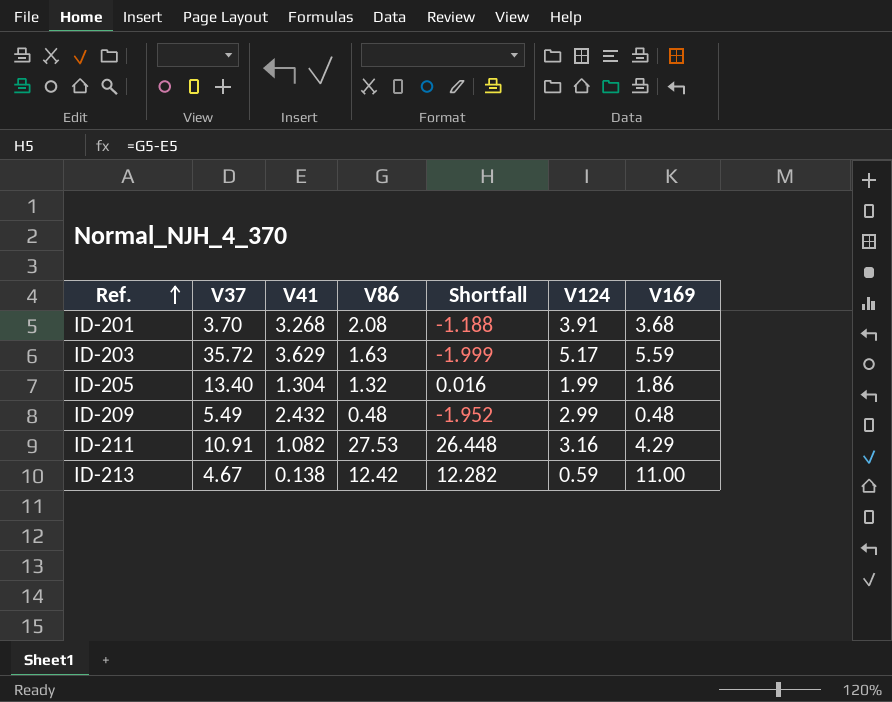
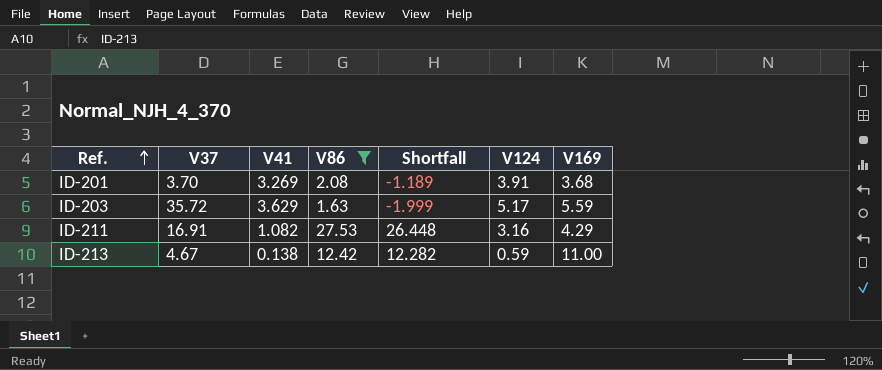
filter: none -> V86 >= 1.63
ID-201 | V41: 3.268 -> 3.269
ID-201 | Shortfall: -1.188 -> -1.189
ID-211 | V37: 10.91 -> 16.91

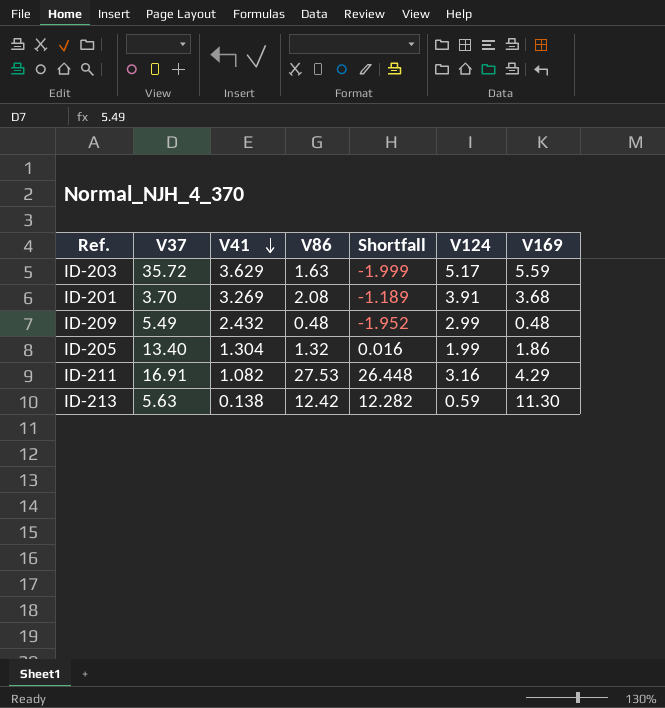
filter: V86 >= 1.63 -> none
row order: Ref. ascending -> V41 descending
ID-213 | V37: 4.67 -> 5.63
ID-213 | V169: 11.00 -> 11.30

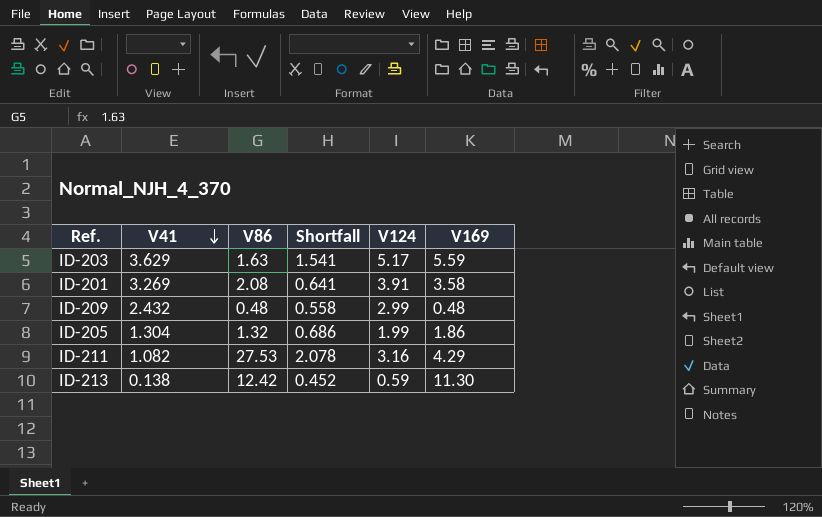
column V37 | position: 2 -> none
column Shortfall | formula: [V86] - [V41] -> [V124] - [V41]
ID-201 | V169: 3.68 -> 3.58

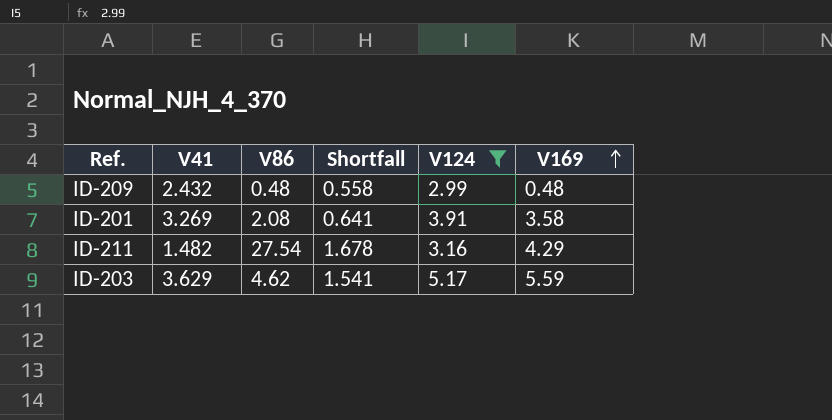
filter: none -> V124 >= 2.99
row order: V41 descending -> V169 ascending
ID-211 | V41: 1.082 -> 1.482
ID-211 | V86: 27.53 -> 27.54
ID-211 | Shortfall: 2.078 -> 1.678
ID-203 | V86: 1.63 -> 4.62

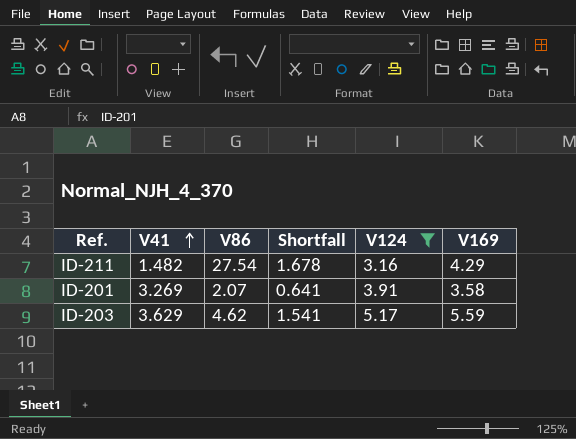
row order: V169 ascending -> V41 ascending
row ID-209: 2.432 | 0.48 | 0.558 | 2.99 | 0.48 -> none
ID-201 | V86: 2.08 -> 2.07

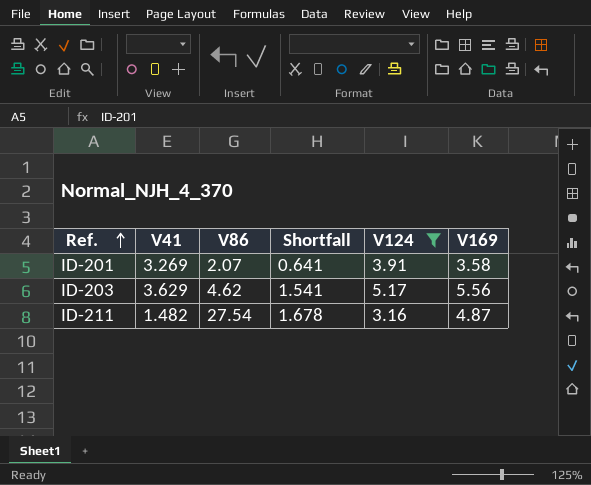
row order: V41 ascending -> Ref. ascending
ID-203 | V169: 5.59 -> 5.56
ID-211 | V169: 4.29 -> 4.87

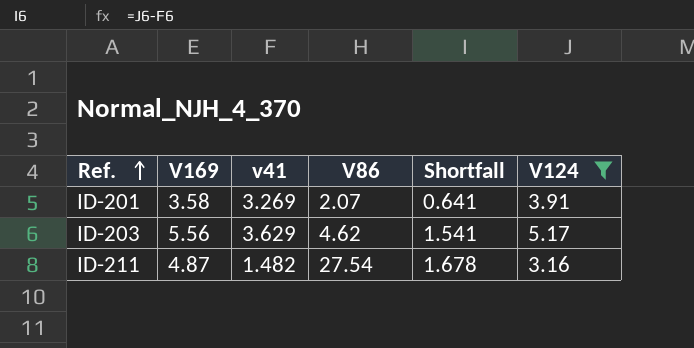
column V169 | position: 6 -> 2
column name: V41 -> v41

